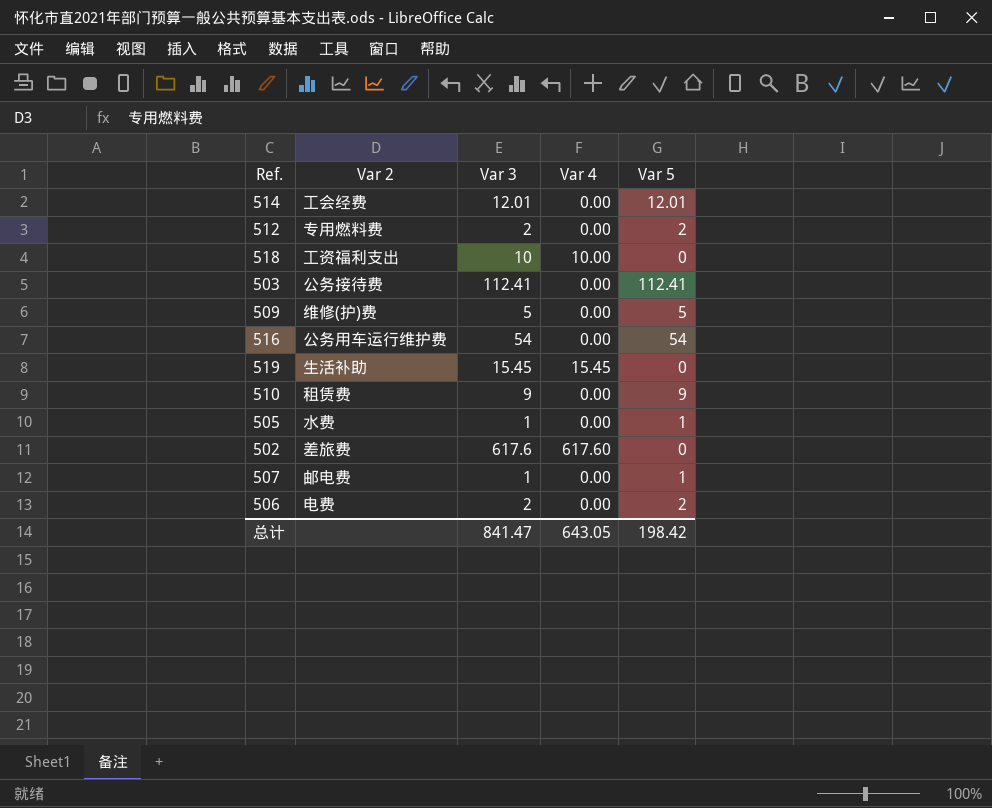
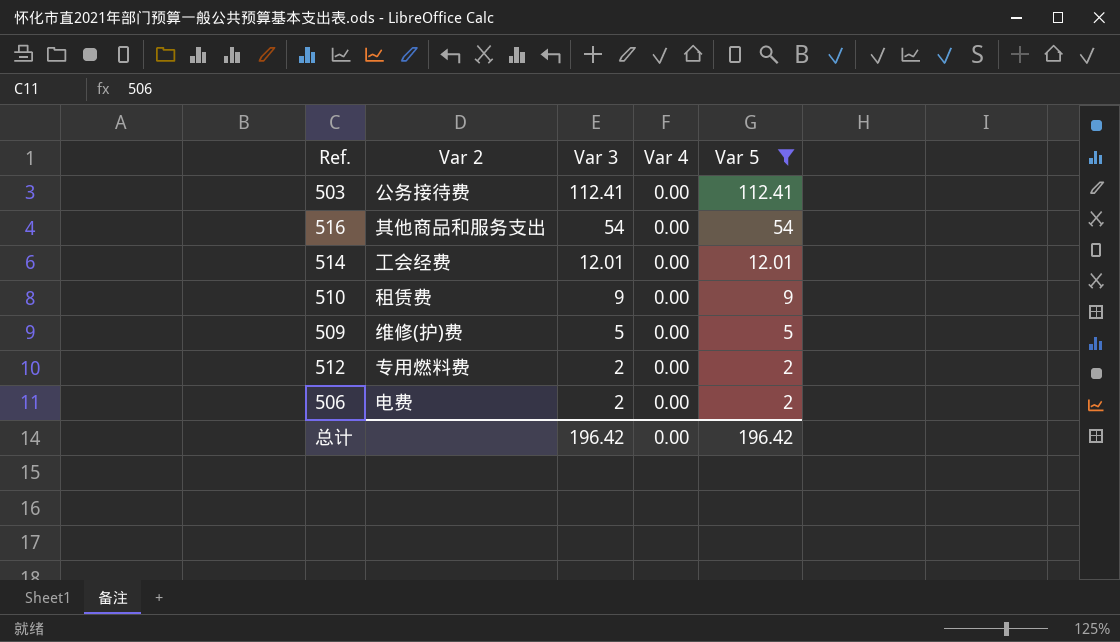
filter: none -> Var 5 >= 2
row order: none -> Var 3 descending
516 | Var 2: 公务用车运行维护费 -> 其他商品和服务支出
总计 | Var 3: 841.47 -> 196.42
总计 | Var 4: 643.05 -> 0.00
总计 | Var 5: 198.42 -> 196.42

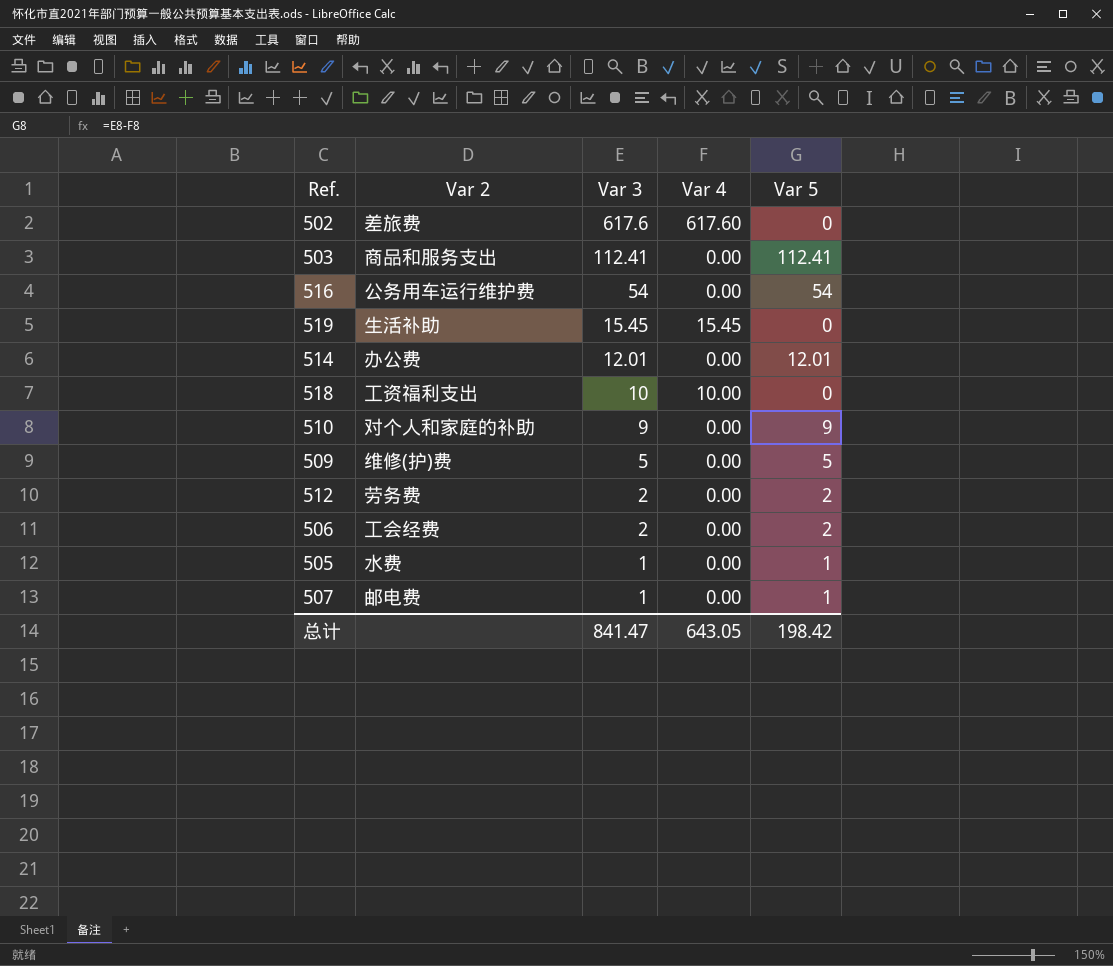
filter: Var 5 >= 2 -> none
503 | Var 2: 公务接待费 -> 商品和服务支出
516 | Var 2: 其他商品和服务支出 -> 公务用车运行维护费
514 | Var 2: 工会经费 -> 办公费
510 | Var 2: 租赁费 -> 对个人和家庭的补助
512 | Var 2: 专用燃料费 -> 劳务费
506 | Var 2: 电费 -> 工会经费
总计 | Var 3: 196.42 -> 841.47
总计 | Var 4: 0.00 -> 643.05
总计 | Var 5: 196.42 -> 198.42

